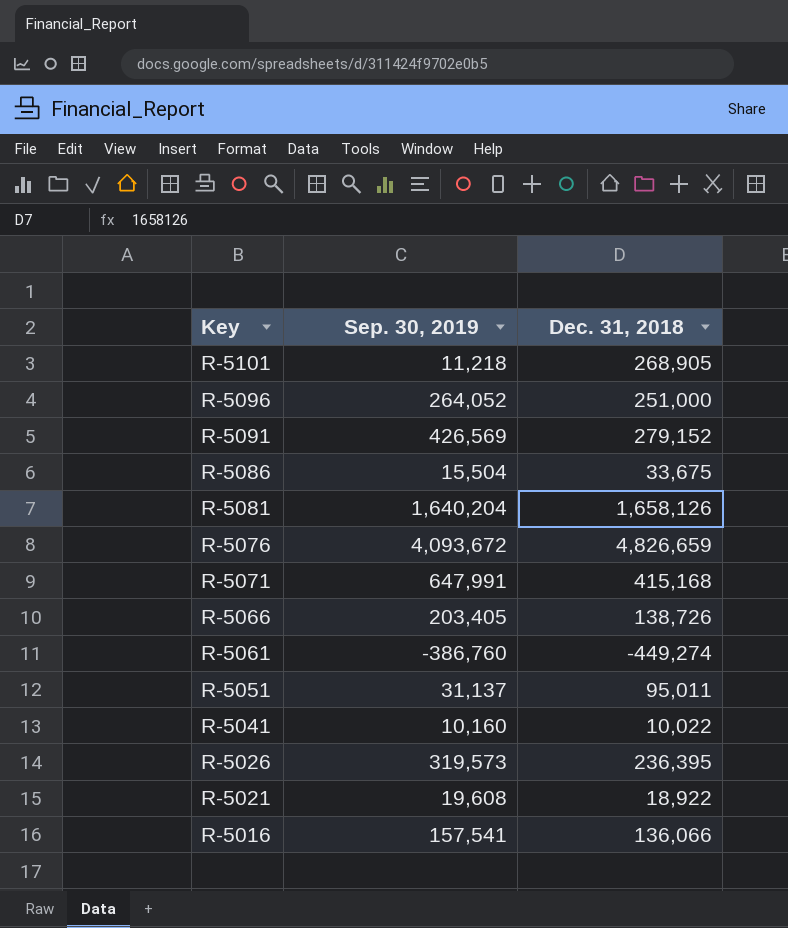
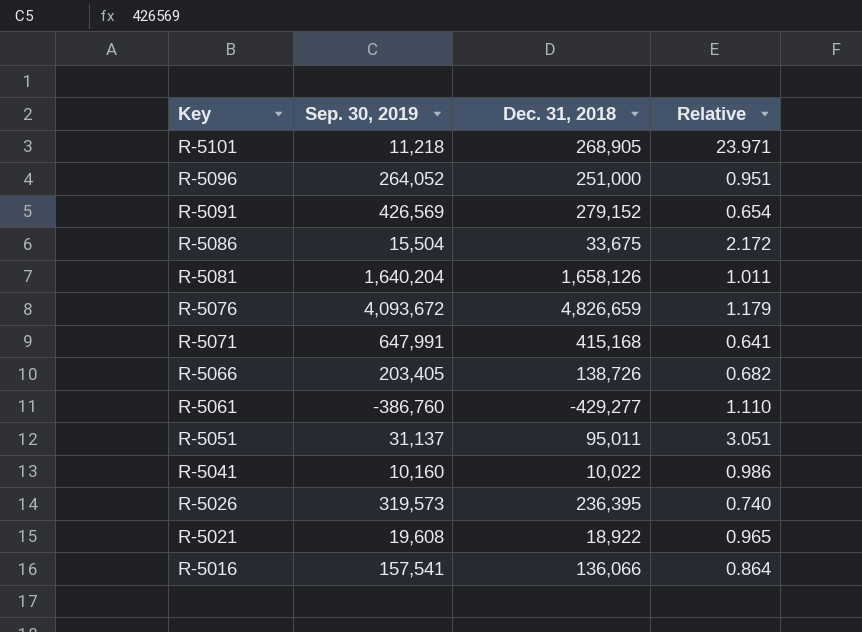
column Relative | formula: none -> [Dec. 31, 2018] / [Sep. 30, 2019]
R-5061 | Dec. 31, 2018: -449,274 -> -429,277

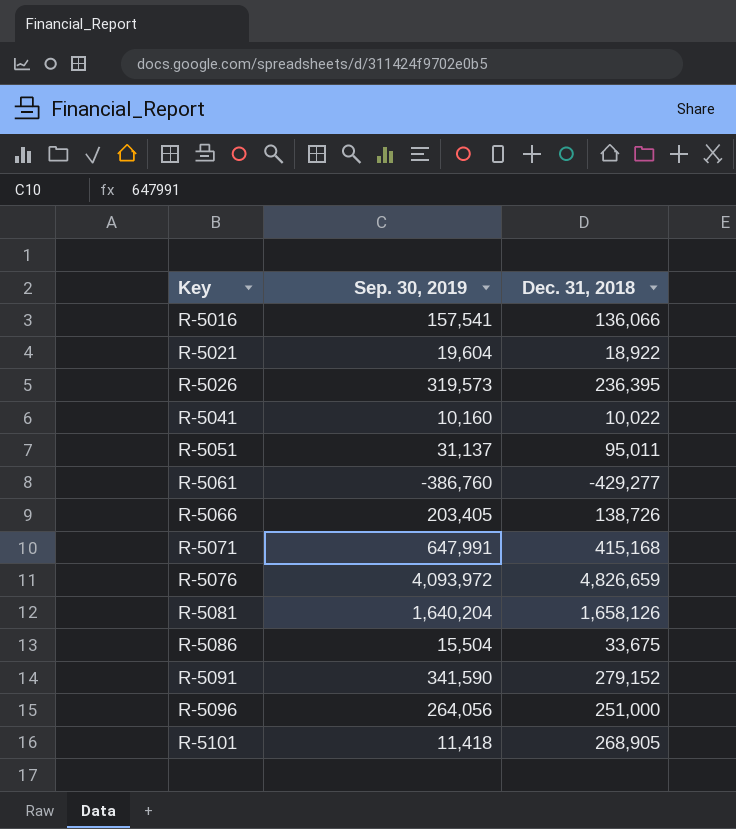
row order: Key descending -> Key ascending
column Relative | formula: [Dec. 31, 2018] / [Sep. 30, 2019] -> none
R-5021 | Sep. 30, 2019: 19,608 -> 19,604
R-5076 | Sep. 30, 2019: 4,093,672 -> 4,093,972
R-5091 | Sep. 30, 2019: 426,569 -> 341,590
R-5096 | Sep. 30, 2019: 264,052 -> 264,056
R-5101 | Sep. 30, 2019: 11,218 -> 11,418

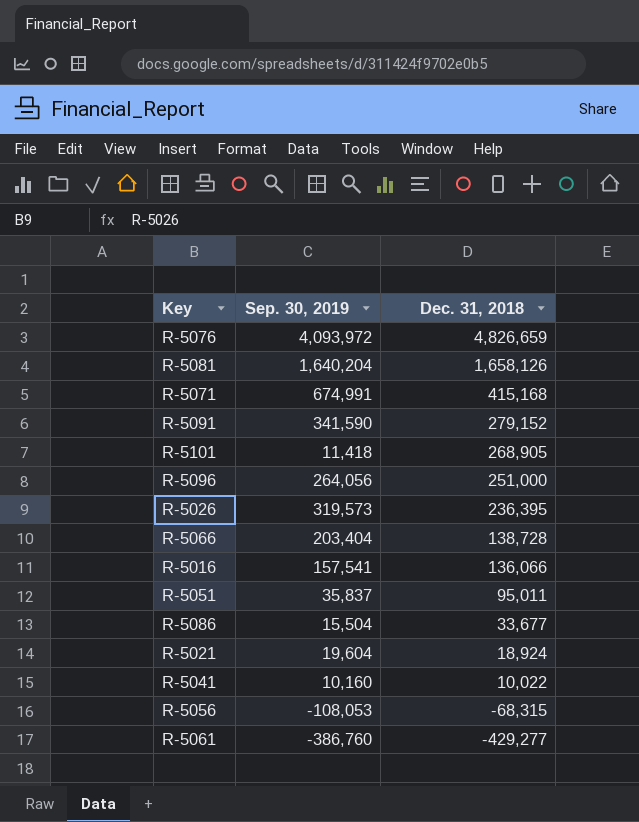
row order: Key ascending -> Dec. 31, 2018 descending
R-5071 | Sep. 30, 2019: 647,991 -> 674,991
R-5066 | Sep. 30, 2019: 203,405 -> 203,404
R-5066 | Dec. 31, 2018: 138,726 -> 138,728
R-5051 | Sep. 30, 2019: 31,137 -> 35,837
R-5086 | Dec. 31, 2018: 33,675 -> 33,677
R-5021 | Dec. 31, 2018: 18,922 -> 18,924
row R-5056: none -> -108,053 | -68,315

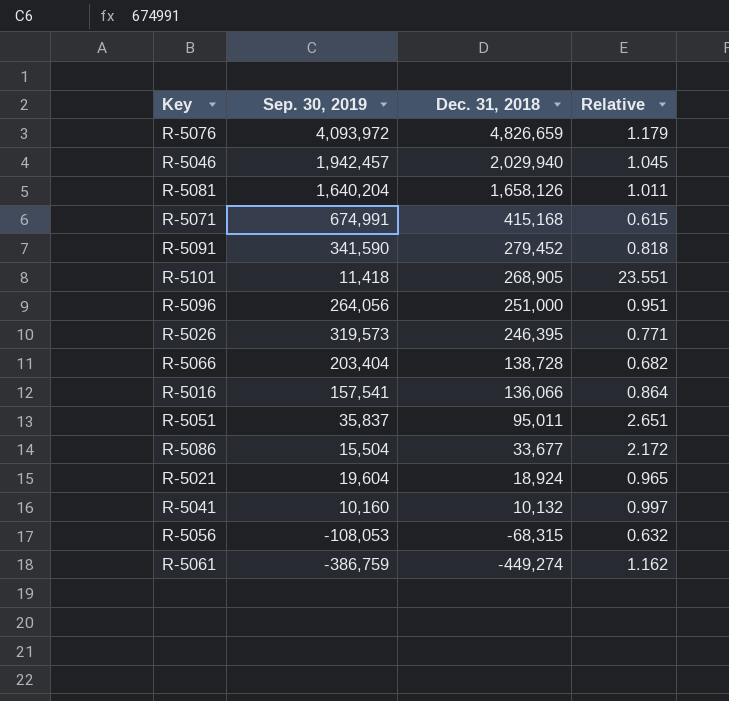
column Relative | formula: none -> [Dec. 31, 2018] / [Sep. 30, 2019]
row R-5046: none -> 1,942,457 | 2,029,940 | 1.045
R-5091 | Dec. 31, 2018: 279,152 -> 279,452
R-5026 | Dec. 31, 2018: 236,395 -> 246,395
R-5041 | Dec. 31, 2018: 10,022 -> 10,132
R-5061 | Sep. 30, 2019: -386,760 -> -386,759
R-5061 | Dec. 31, 2018: -429,277 -> -449,274

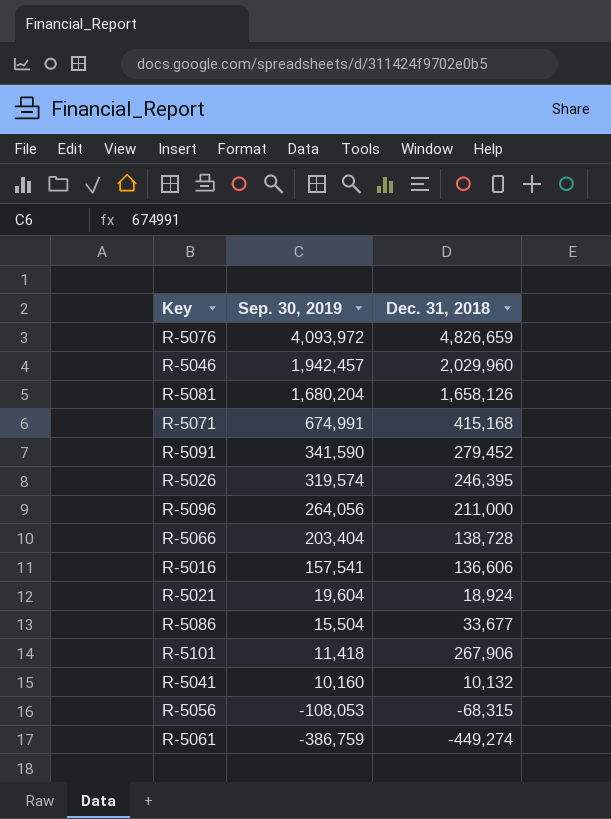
row order: Dec. 31, 2018 descending -> Sep. 30, 2019 descending
column Relative | formula: [Dec. 31, 2018] / [Sep. 30, 2019] -> none
row R-5051: 35,837 | 95,011 | 2.651 -> none
R-5046 | Dec. 31, 2018: 2,029,940 -> 2,029,960
R-5081 | Sep. 30, 2019: 1,640,204 -> 1,680,204
R-5026 | Sep. 30, 2019: 319,573 -> 319,574
R-5096 | Dec. 31, 2018: 251,000 -> 211,000
R-5016 | Dec. 31, 2018: 136,066 -> 136,606
R-5101 | Dec. 31, 2018: 268,905 -> 267,906

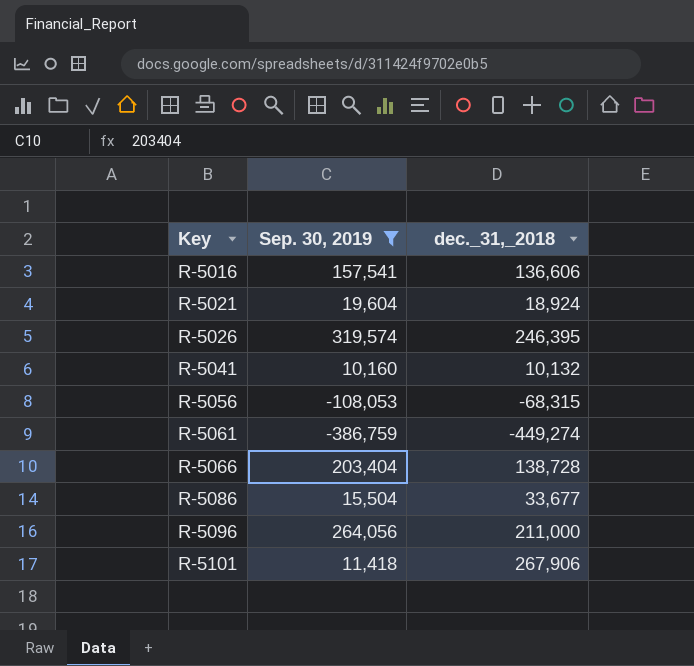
filter: none -> Sep. 30, 2019 <= 319,574
row order: Sep. 30, 2019 descending -> Key ascending
column name: Dec. 31, 2018 -> dec._31,_2018

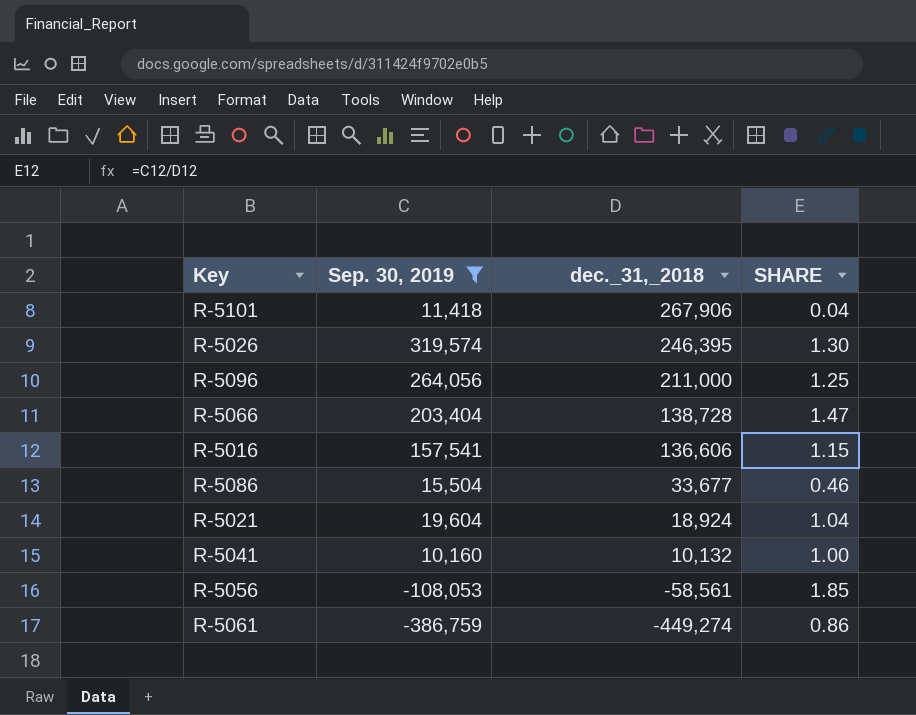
row order: Key ascending -> dec._31,_2018 descending
column SHARE | formula: none -> [Sep. 30, 2019] / [dec._31,_2018]
R-5056 | dec._31,_2018: -68,315 -> -58,561

